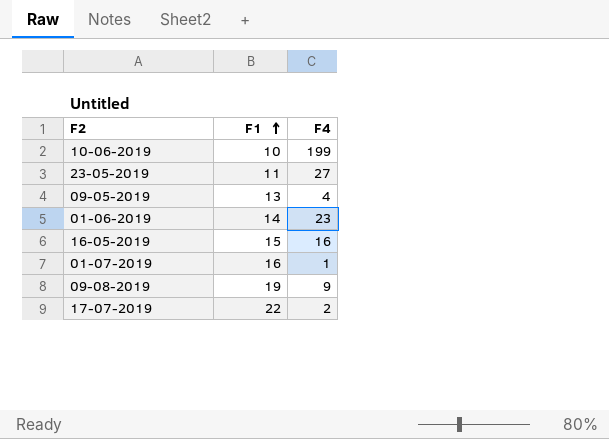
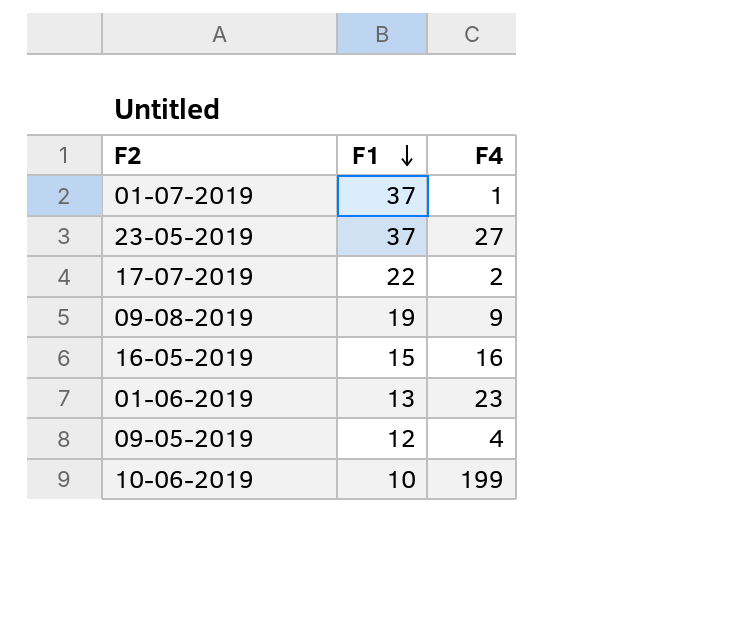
row order: F1 ascending -> F1 descending
01-07-2019 | F1: 16 -> 37
23-05-2019 | F1: 11 -> 37
01-06-2019 | F1: 14 -> 13
09-05-2019 | F1: 13 -> 12

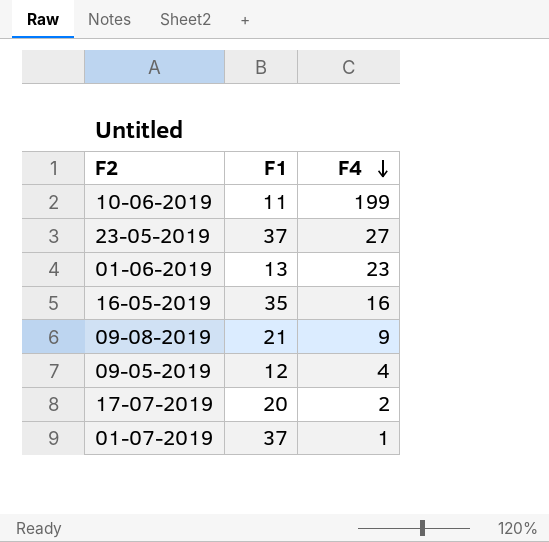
row order: F1 descending -> F4 descending
10-06-2019 | F1: 10 -> 11
16-05-2019 | F1: 15 -> 35
09-08-2019 | F1: 19 -> 21
17-07-2019 | F1: 22 -> 20

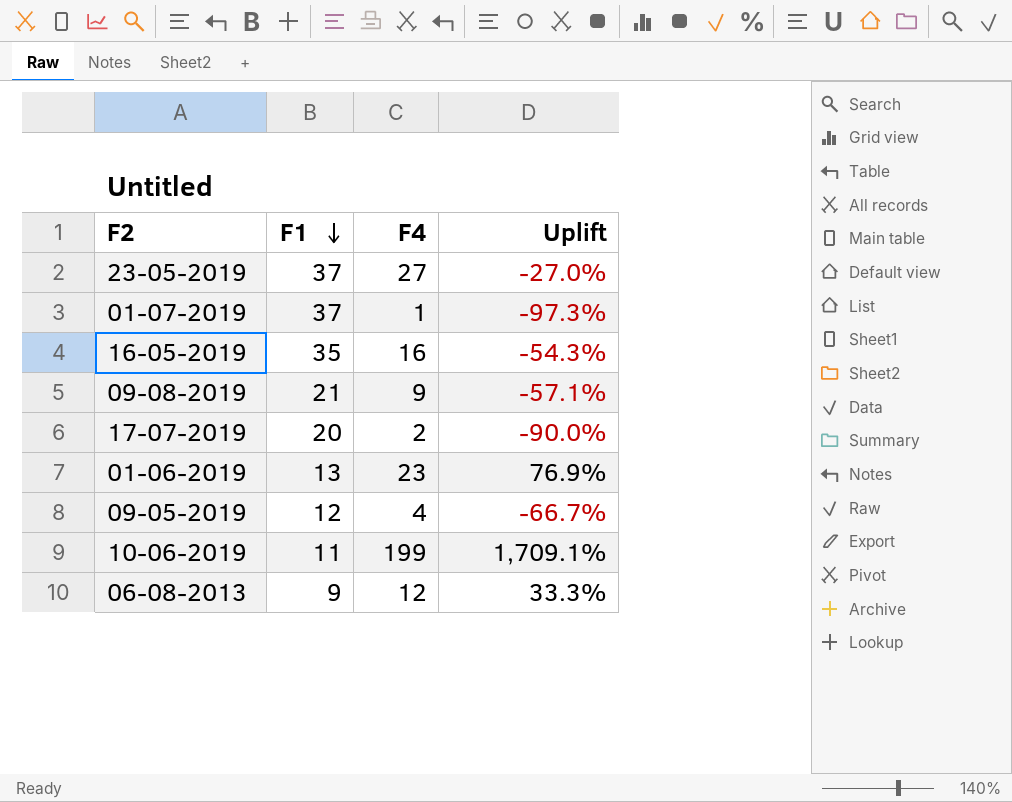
row order: F4 descending -> F1 descending
column Uplift | formula: none -> ([F4] - [F1]) / [F1]
row 06-08-2013: none -> 9 | 12 | 33.3%

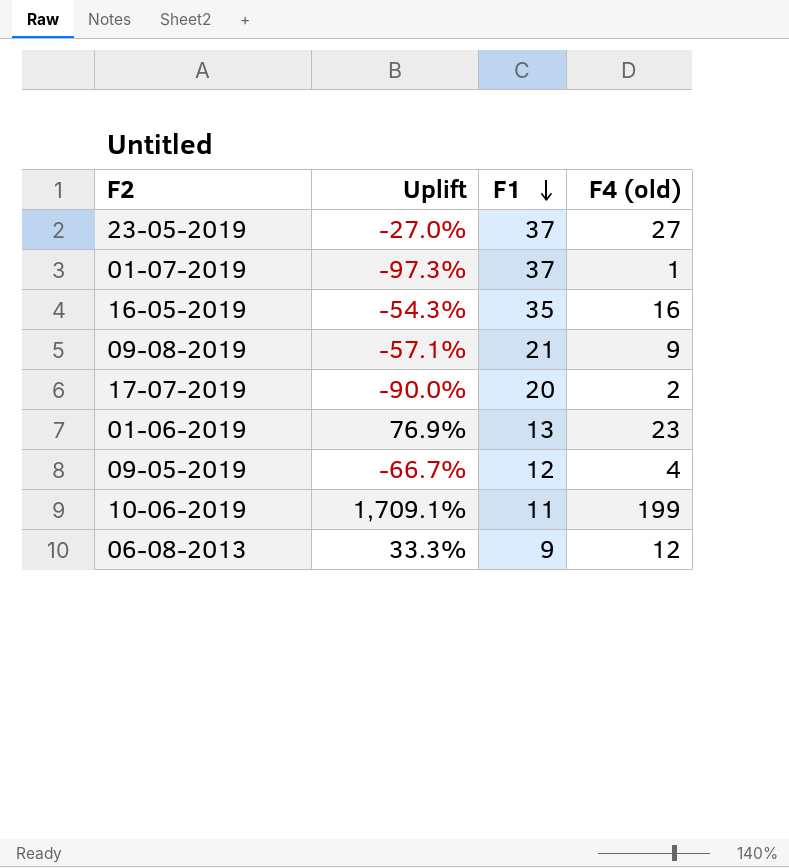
column Uplift | position: 4 -> 2
column name: F4 -> F4 (old)

